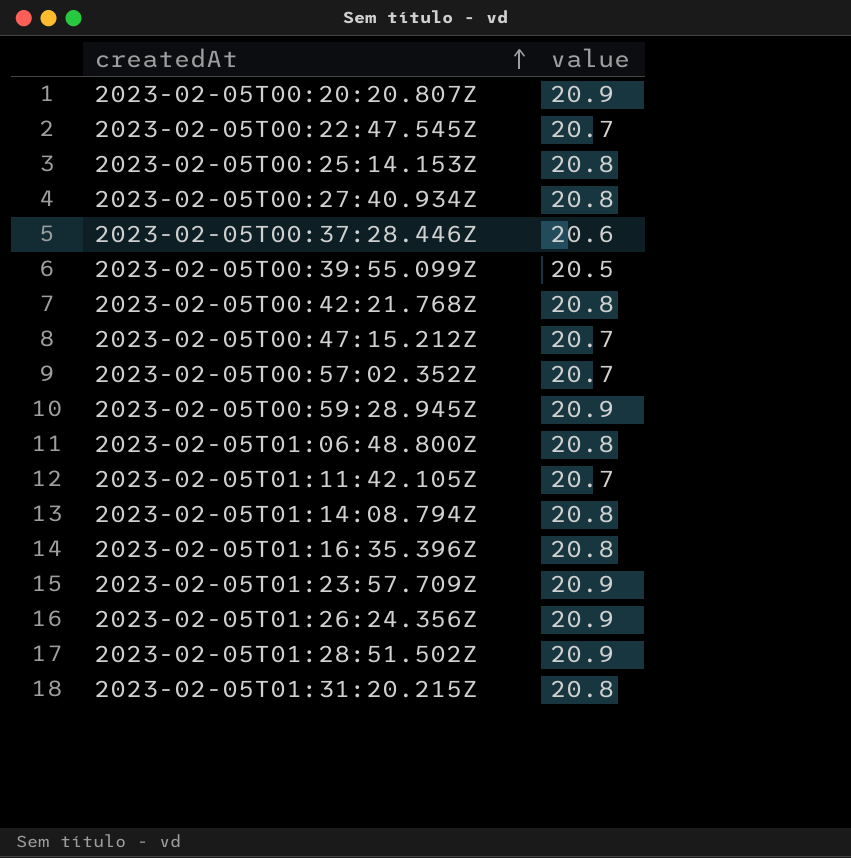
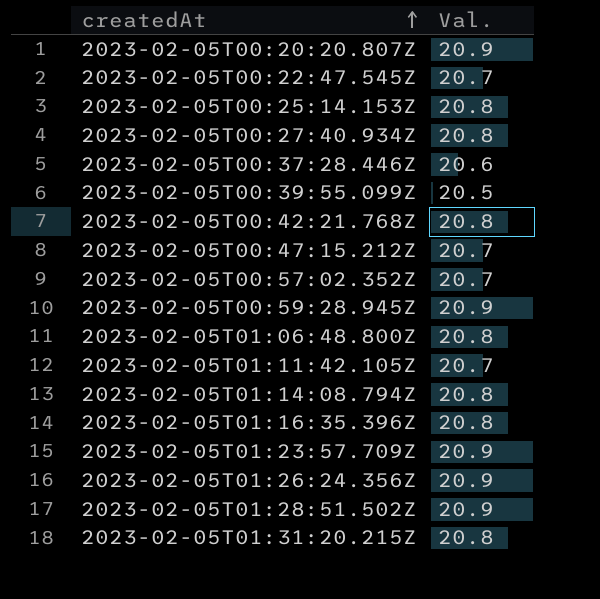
column name: value -> Val.

